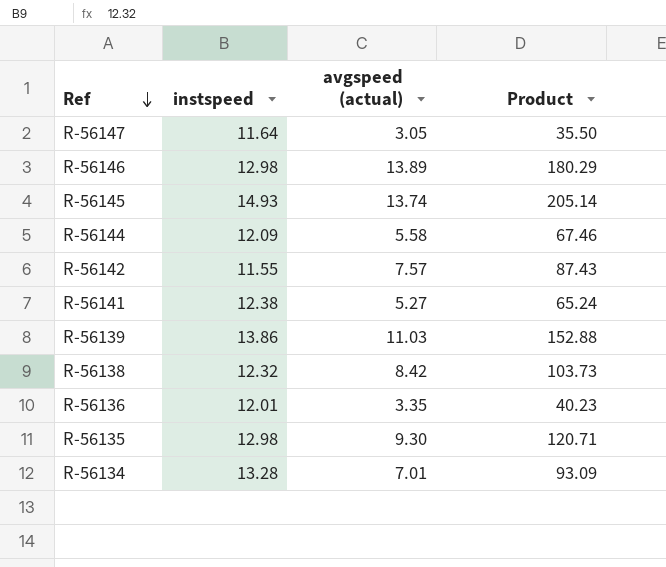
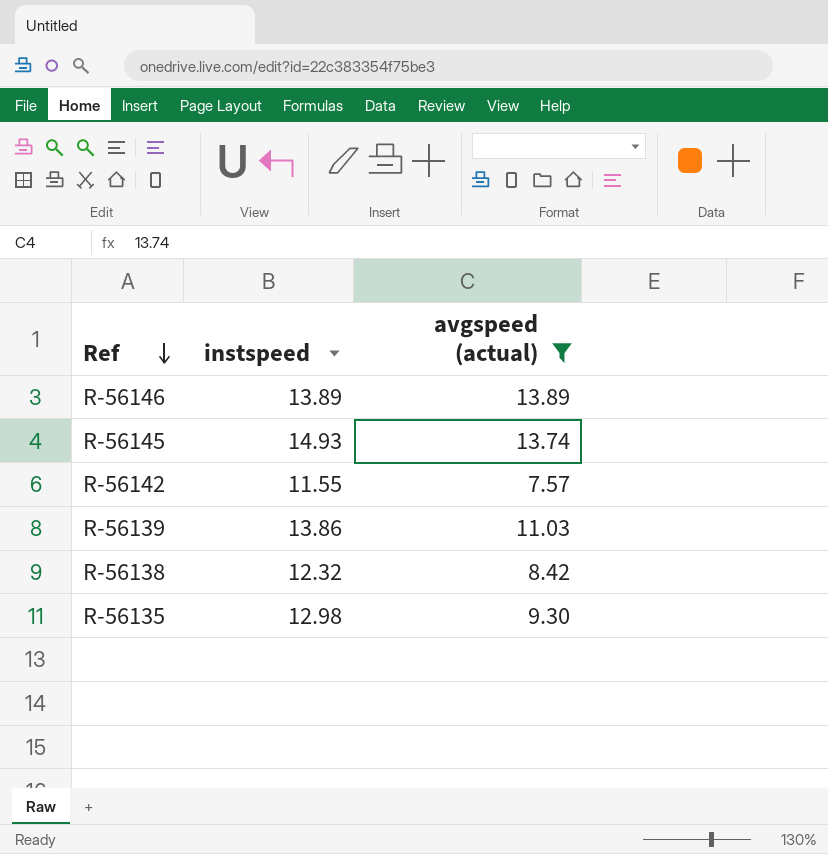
filter: none -> avgspeed (actual) >= 7.57
column Product | formula: [instspeed] * [avgspeed (actual)] -> none
R-56146 | instspeed: 12.98 -> 13.89

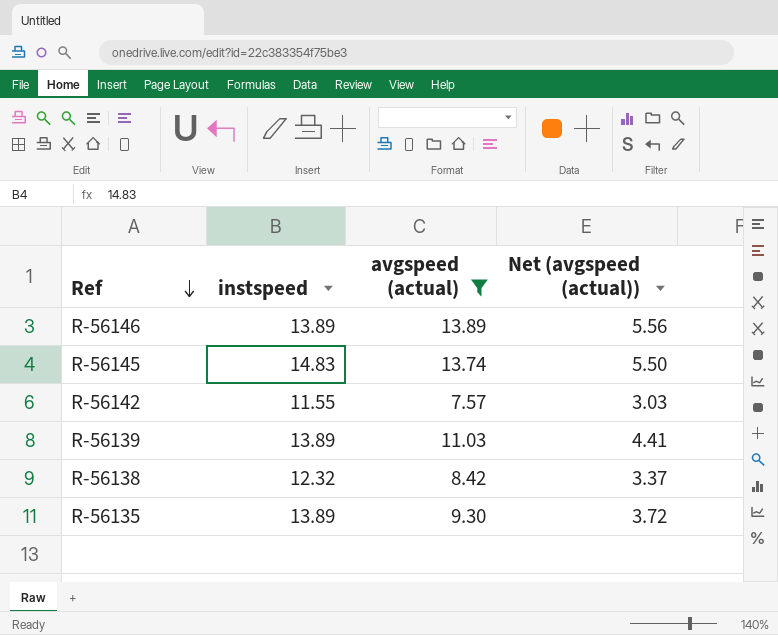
column Net (avgspeed (actual)) | formula: none -> [avgspeed (actual)] * 0.4
R-56145 | instspeed: 14.93 -> 14.83
R-56139 | instspeed: 13.86 -> 13.89
R-56135 | instspeed: 12.98 -> 13.89

